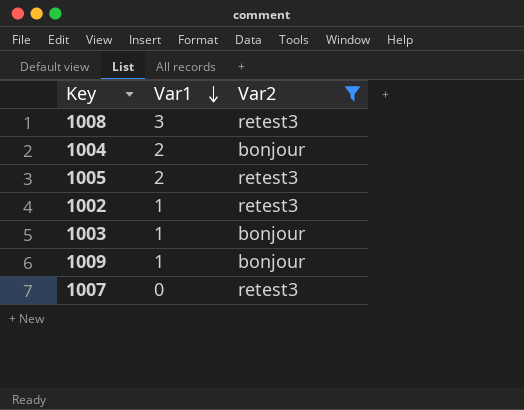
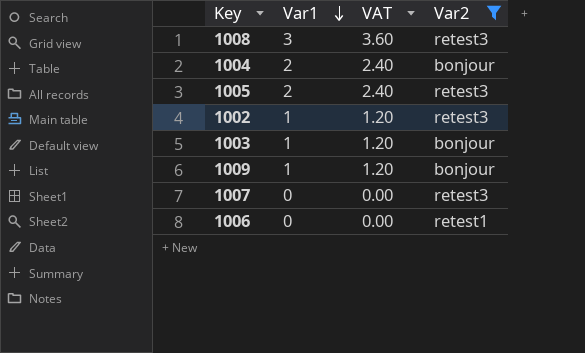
column VAT | formula: none -> [Var1] * 1.2
row 1006: none -> 0 | 0.00 | retest1

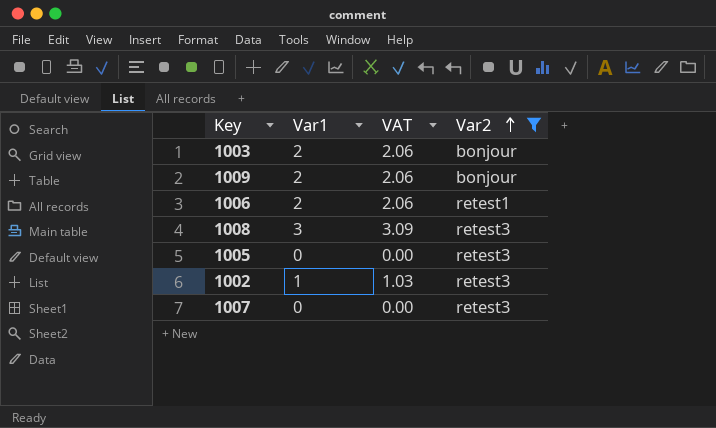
row order: Var1 descending -> Var2 ascending
column VAT | formula: [Var1] * 1.2 -> [Var1] * 1.03
row 1004: 2 | 2.40 | bonjour -> none
1003 | Var1: 1 -> 2
1009 | Var1: 1 -> 2
1006 | Var1: 0 -> 2
1005 | Var1: 2 -> 0

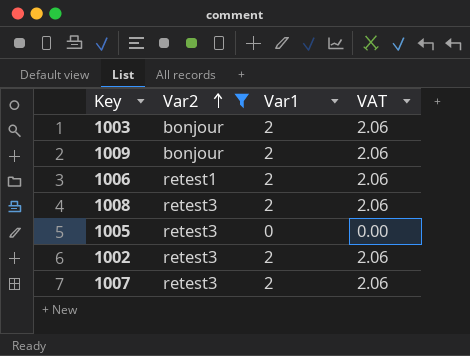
column Var2 | position: 4 -> 2
1008 | Var1: 3 -> 2
1008 | VAT: 3.09 -> 2.06
1002 | Var1: 1 -> 2
1002 | VAT: 1.03 -> 2.06
1007 | Var1: 0 -> 2
1007 | VAT: 0.00 -> 2.06

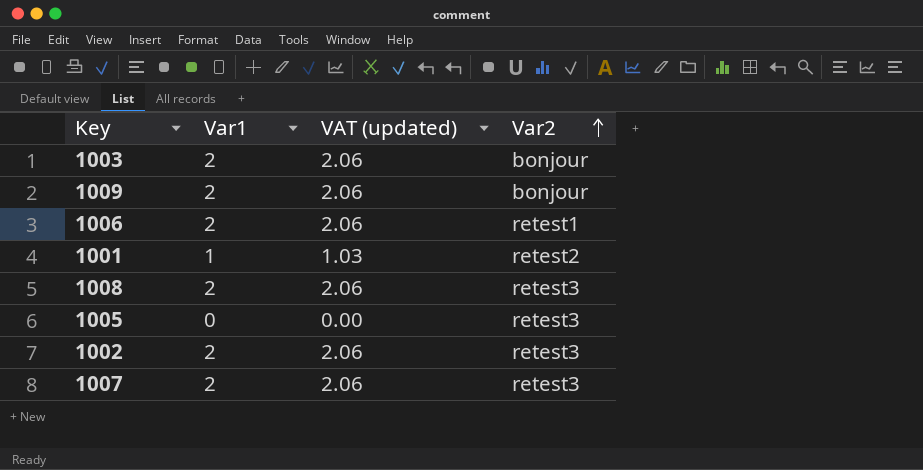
filter: Var2 != retest2 -> none
column name: VAT -> VAT (updated)
column Var2 | position: 2 -> 4

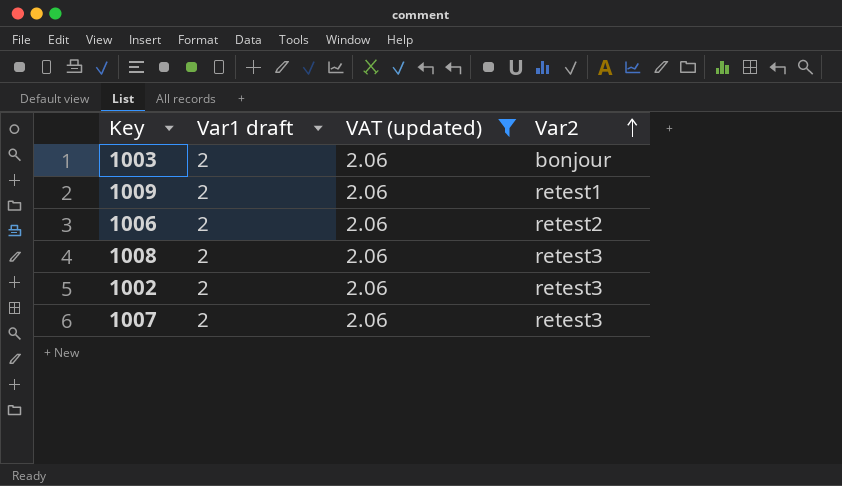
filter: none -> VAT (updated) = 2.06
column name: Var1 -> Var1 draft
1009 | Var2: bonjour -> retest1
1006 | Var2: retest1 -> retest2

